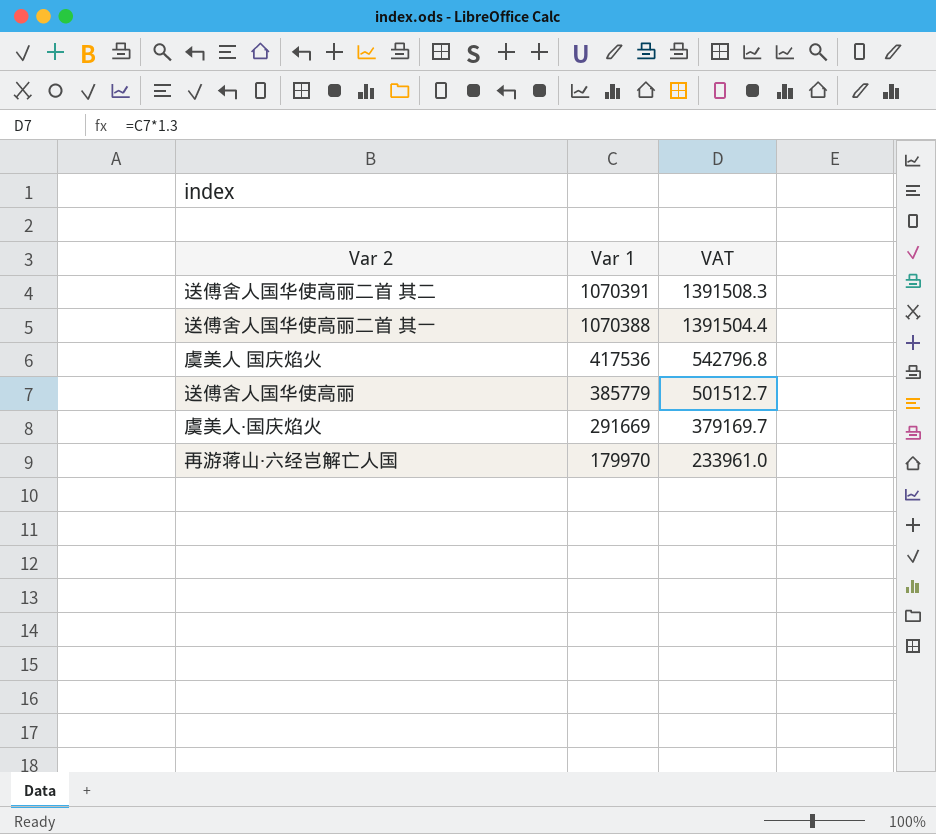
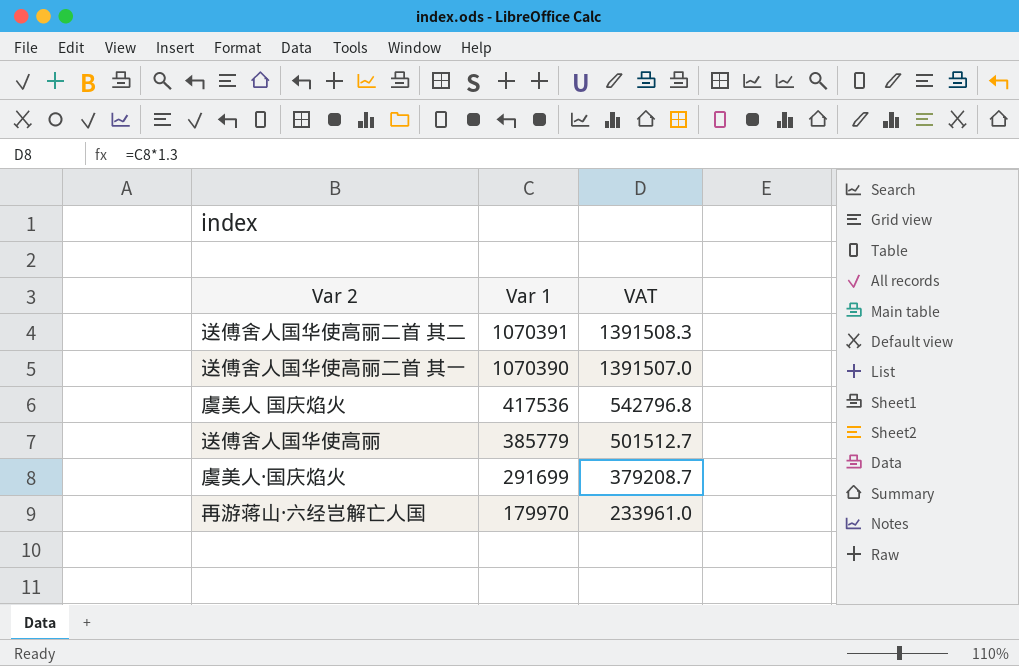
送傅舍人国华使高丽二首 其一 | Var 1: 1070388 -> 1070390
送傅舍人国华使高丽二首 其一 | VAT: 1391504.4 -> 1391507.0
虞美人·国庆焰火 | Var 1: 291669 -> 291699
虞美人·国庆焰火 | VAT: 379169.7 -> 379208.7

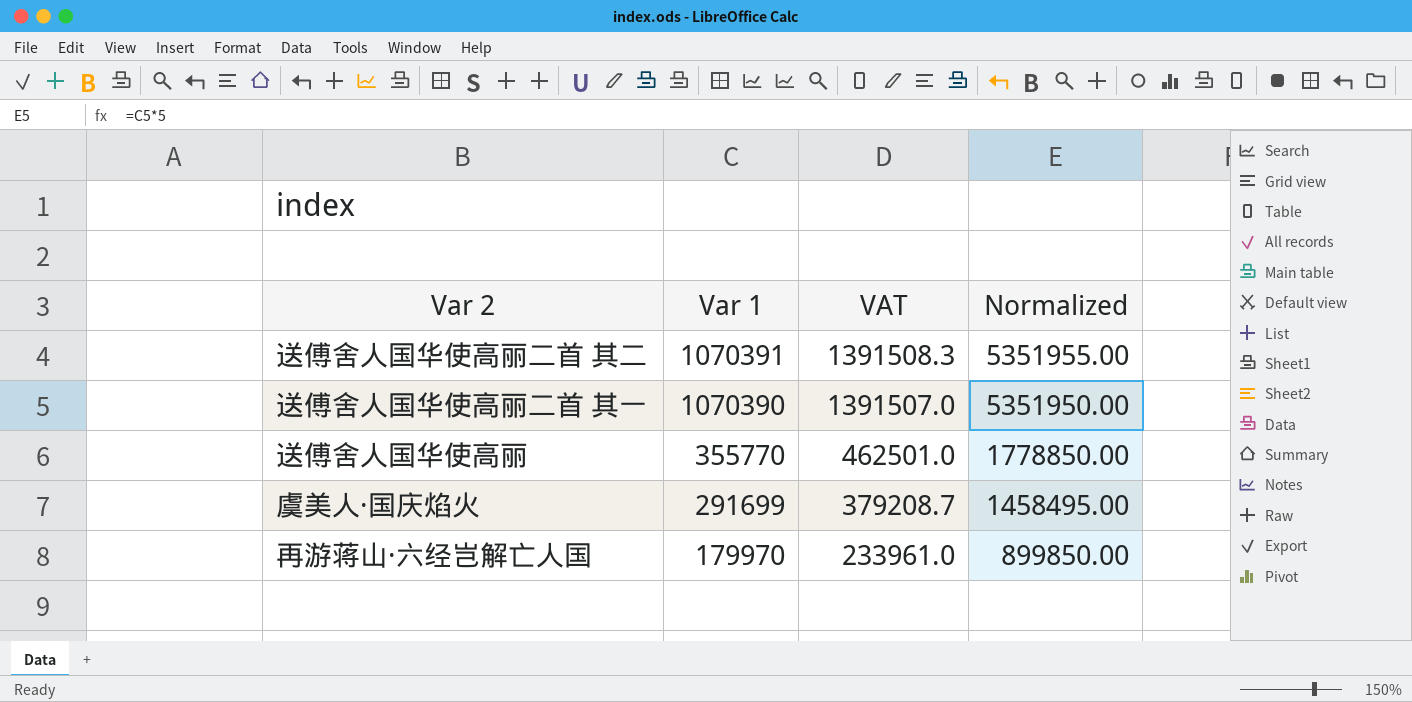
column Normalized | formula: none -> [Var 1] * 5
row 虞美人 国庆焰火: 417536 | 542796.8 -> none
送傅舍人国华使高丽 | Var 1: 385779 -> 355770
送傅舍人国华使高丽 | VAT: 501512.7 -> 462501.0

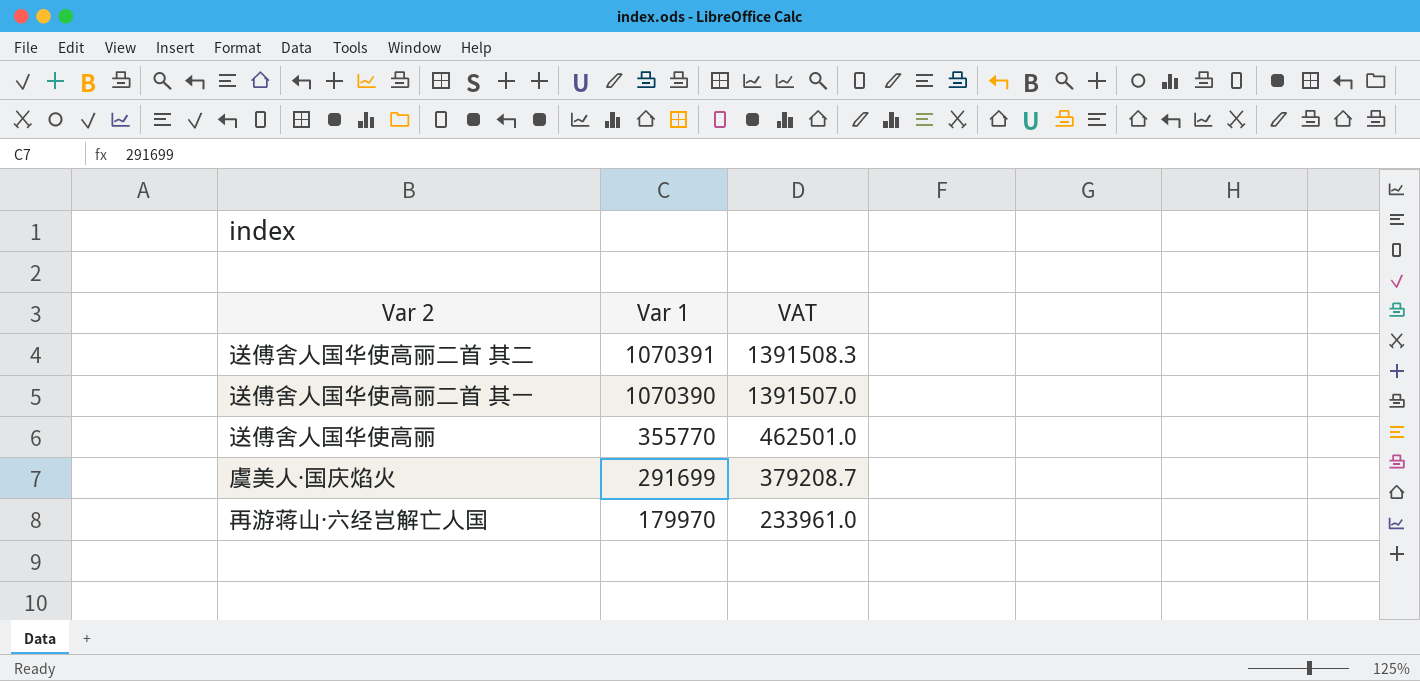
column Normalized | formula: [Var 1] * 5 -> none

